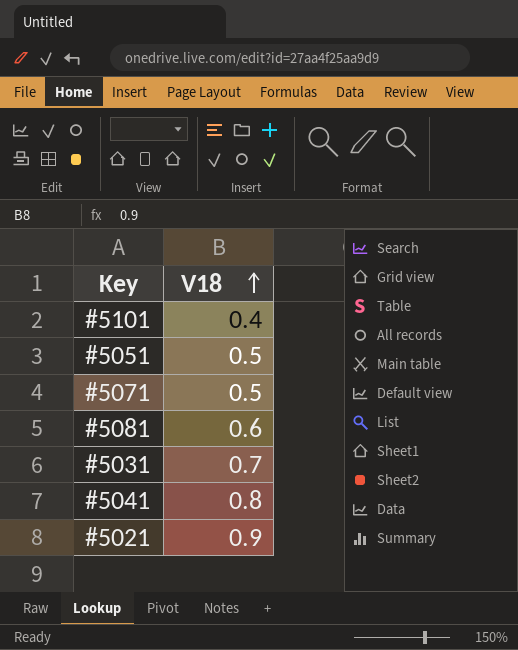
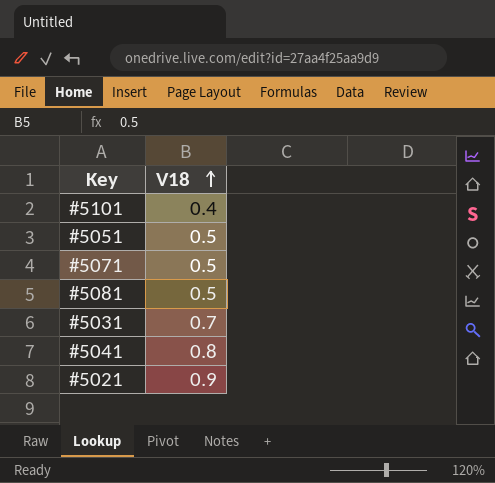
#5081 | V18: 0.6 -> 0.5

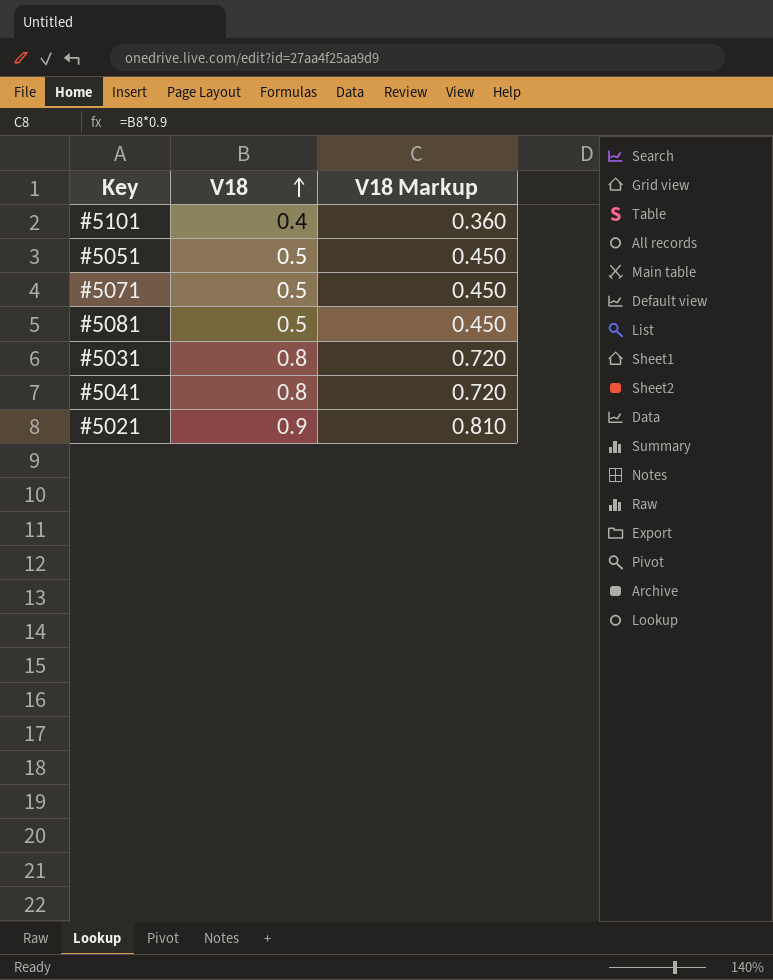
column V18 Markup | formula: none -> [V18] * 0.9
#5031 | V18: 0.7 -> 0.8

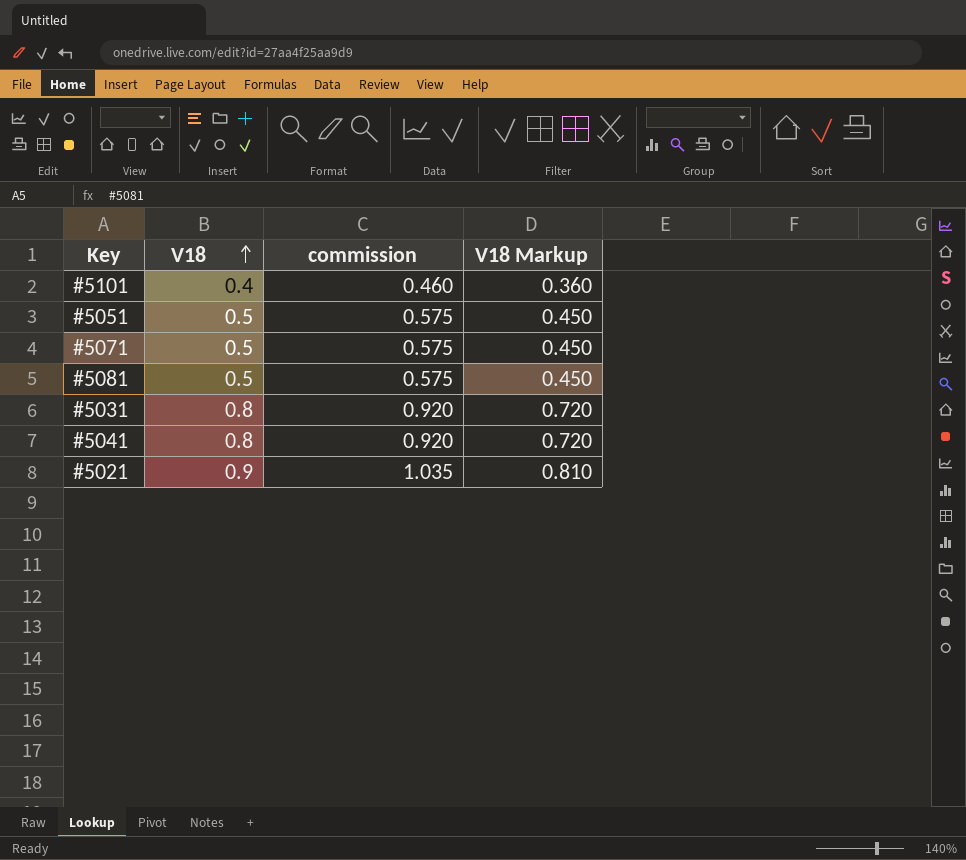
column commission | formula: none -> [V18] * 1.15

